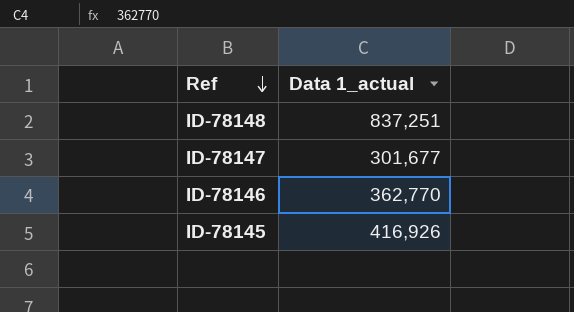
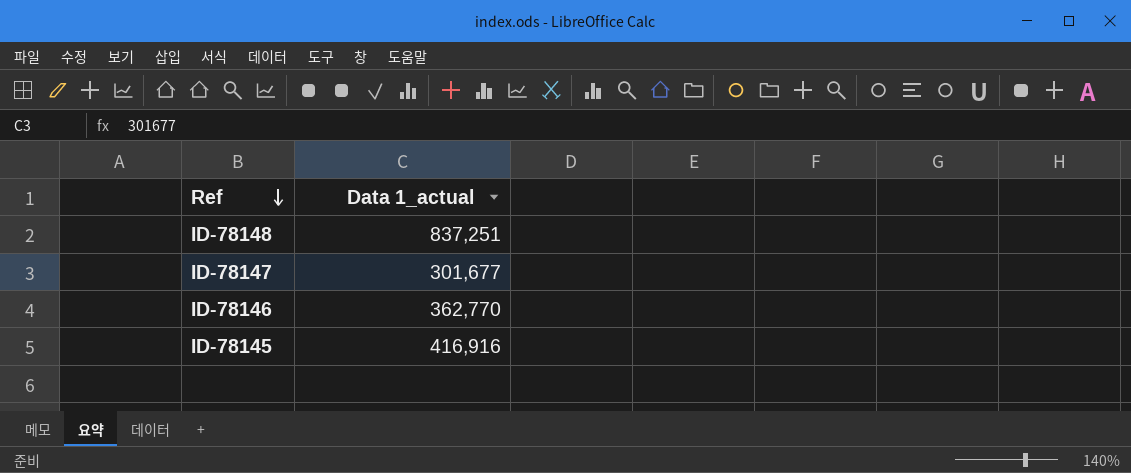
ID-78145 | Data 1_actual: 416,926 -> 416,916

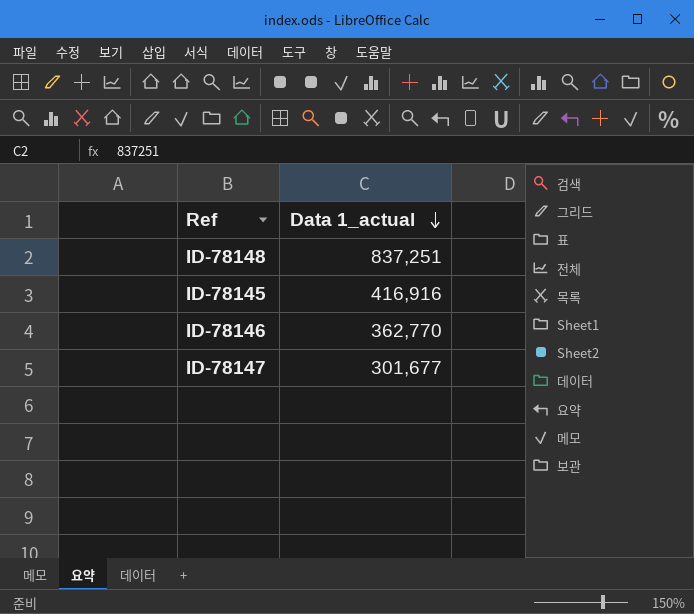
row order: Ref descending -> Data 1_actual descending

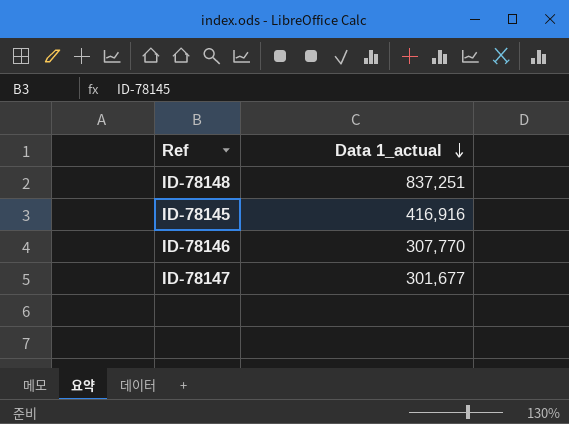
ID-78146 | Data 1_actual: 362,770 -> 307,770

